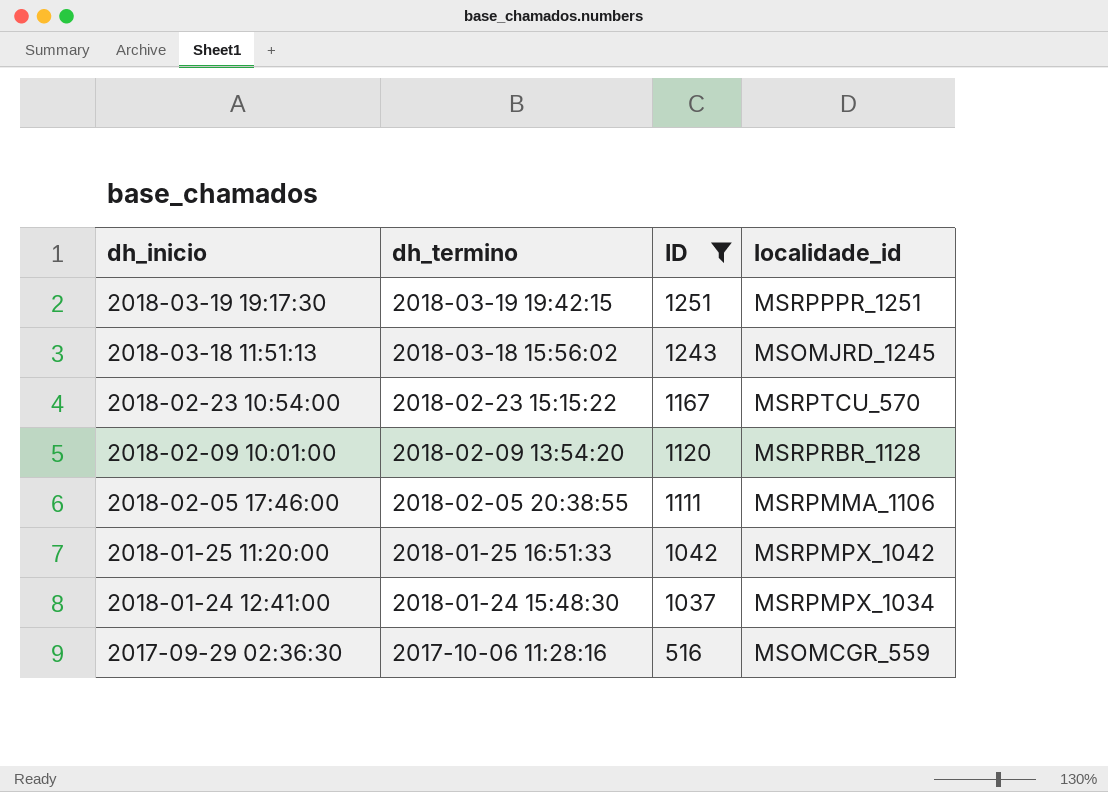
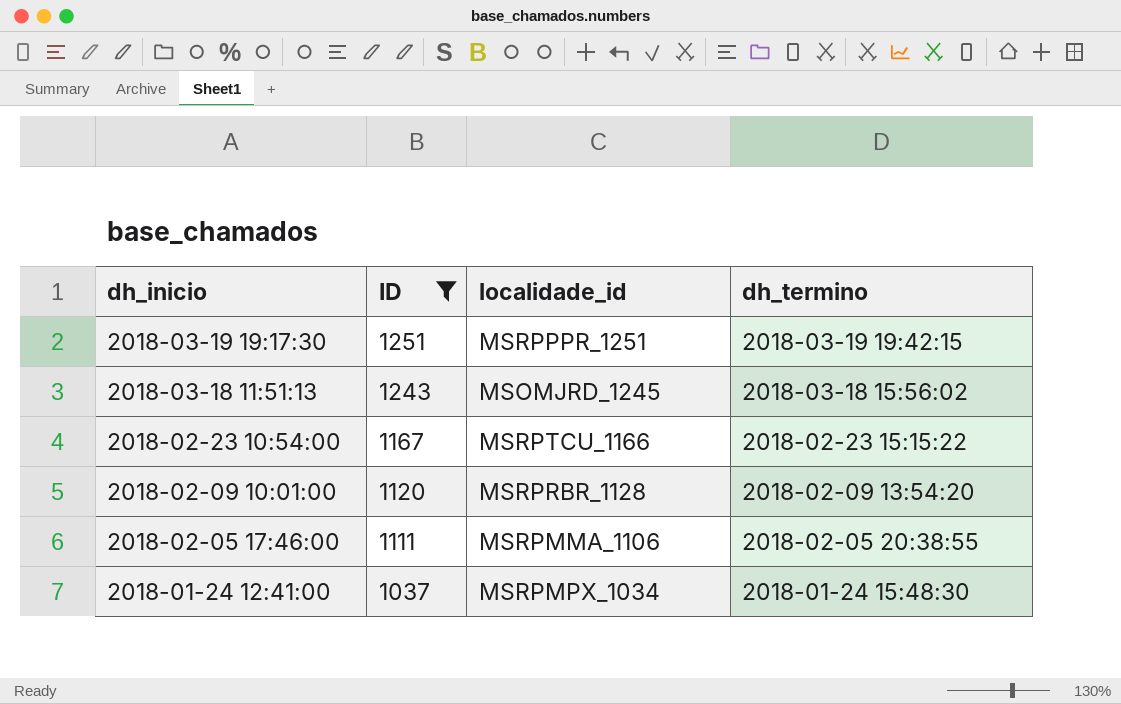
column dh_termino | position: 2 -> 4
row 2018-01-25 11:20:00: 2018-01-25 16:51:33 | 1042 | MSRPMPX_1042 -> none
row 2017-09-29 02:36:30: 2017-10-06 11:28:16 | 516 | MSOMCGR_559 -> none
2018-02-23 10:54:00 | localidade_id: MSRPTCU_570 -> MSRPTCU_1166

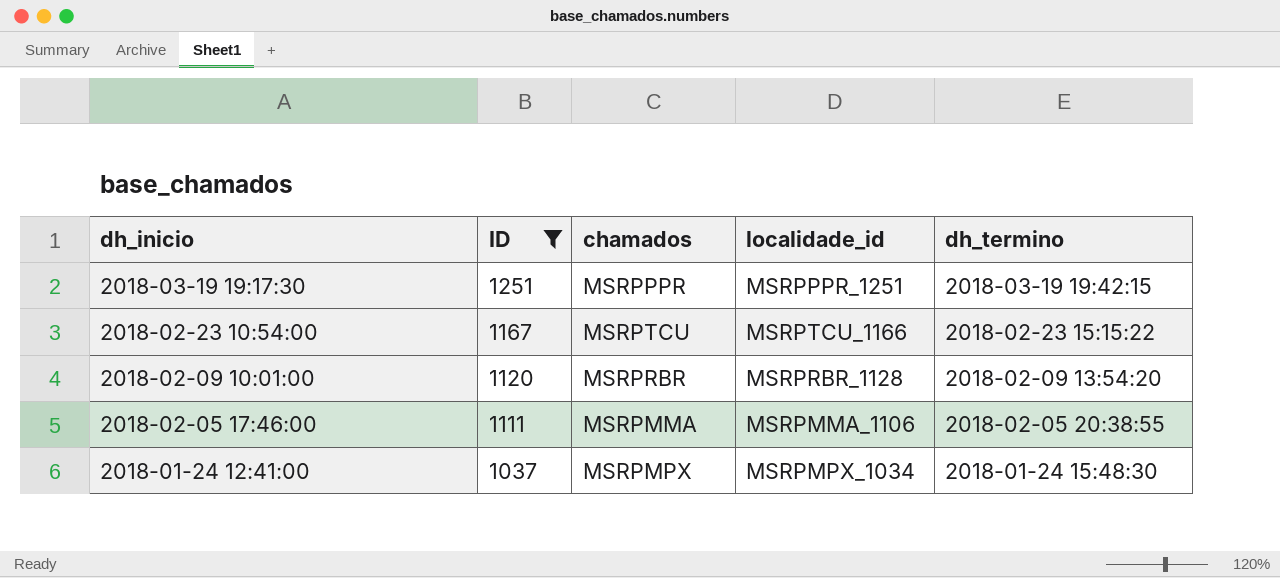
column chamados | position: none -> 3
row 2018-03-18 11:51:13: 1243 | MSOMJRD_1245 | 2018-03-18 15:56:02 -> none

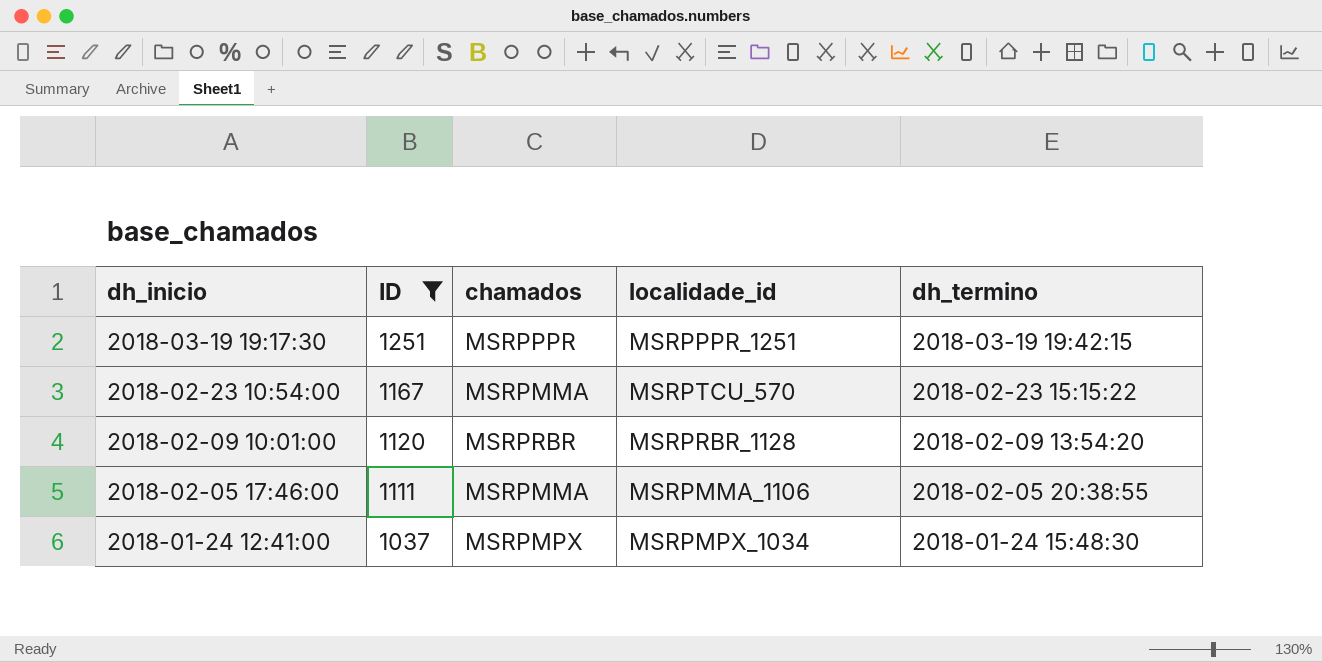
2018-02-23 10:54:00 | chamados: MSRPTCU -> MSRPMMA
2018-02-23 10:54:00 | localidade_id: MSRPTCU_1166 -> MSRPTCU_570

